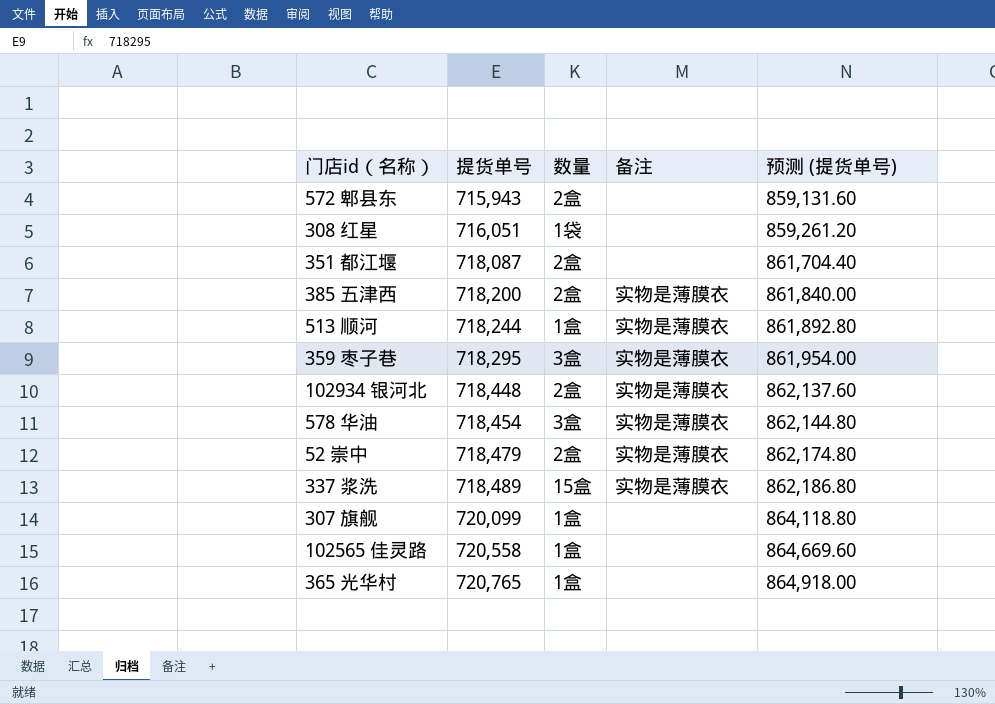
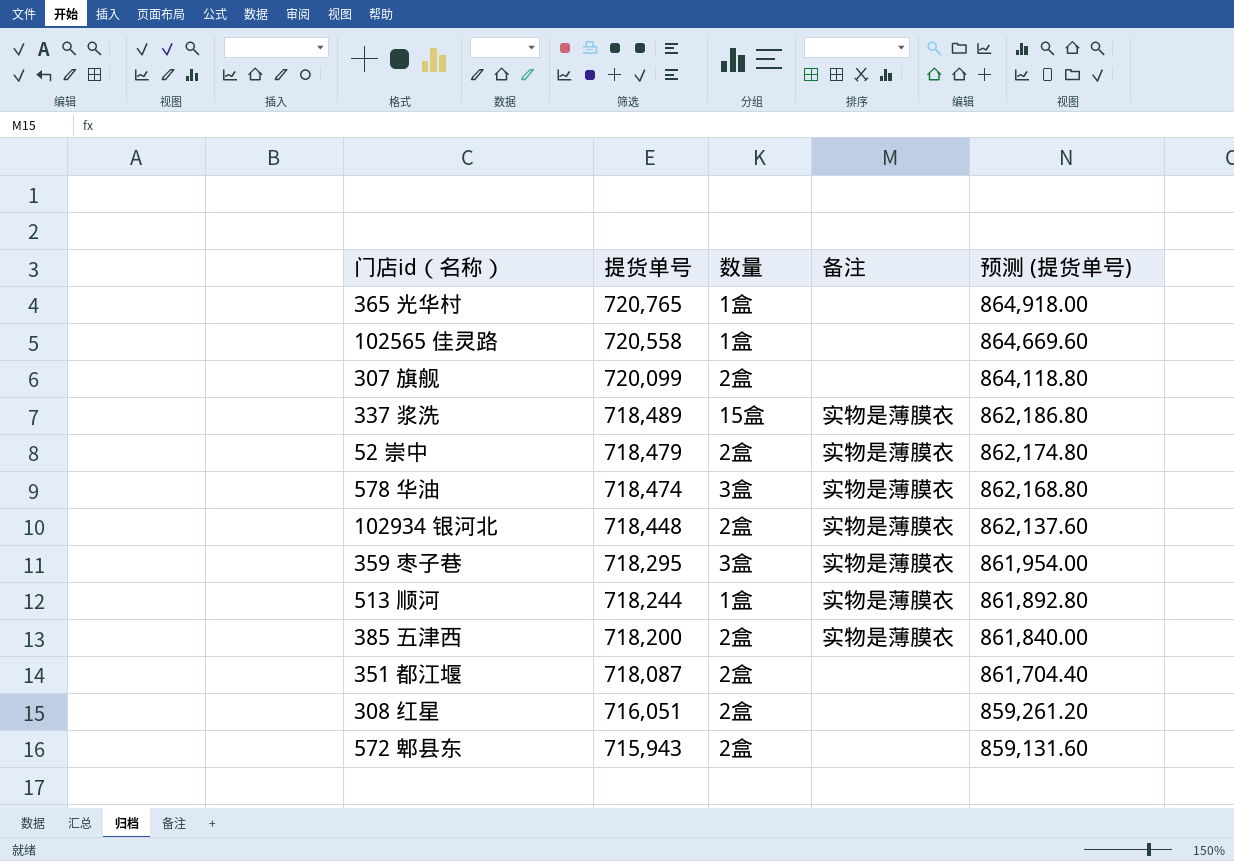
row order: 提货单号 ascending -> 提货单号 descending
307 旗舰 | 数量: 1盒 -> 2盒
578 华油 | 提货单号: 718,454 -> 718,474
578 华油 | 预测 (提货单号): 862,144.80 -> 862,168.80
308 红星 | 数量: 1袋 -> 2盒

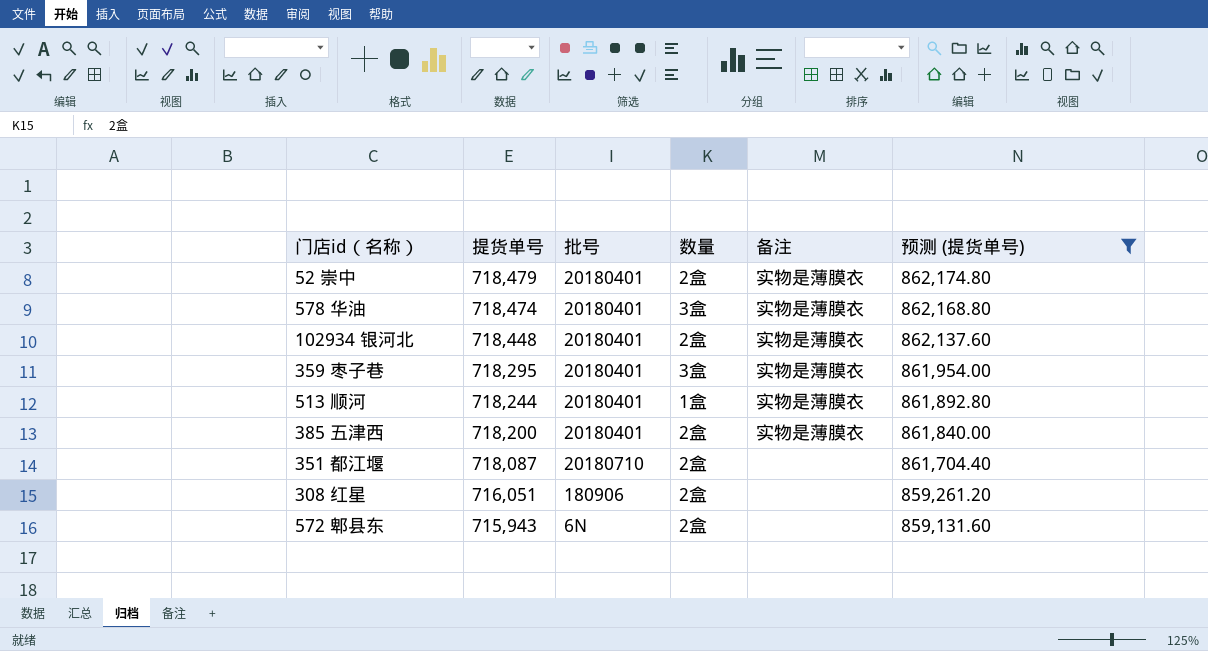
filter: none -> 预测 (提货单号) <= 862,174.80
column 批号 | position: none -> 3

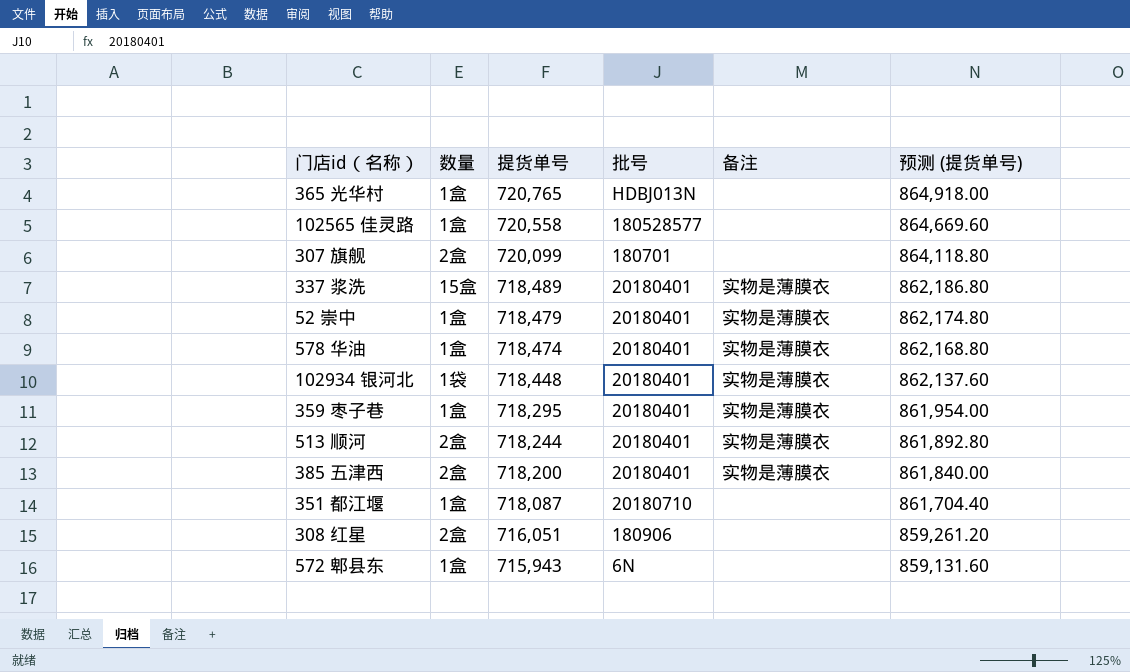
filter: 预测 (提货单号) <= 862,174.80 -> none
column 数量 | position: 4 -> 2
52 崇中 | 数量: 2盒 -> 1盒
578 华油 | 数量: 3盒 -> 1盒
102934 银河北 | 数量: 2盒 -> 1袋
359 枣子巷 | 数量: 3盒 -> 1盒
513 顺河 | 数量: 1盒 -> 2盒
351 都江堰 | 数量: 2盒 -> 1盒
572 郫县东 | 数量: 2盒 -> 1盒

